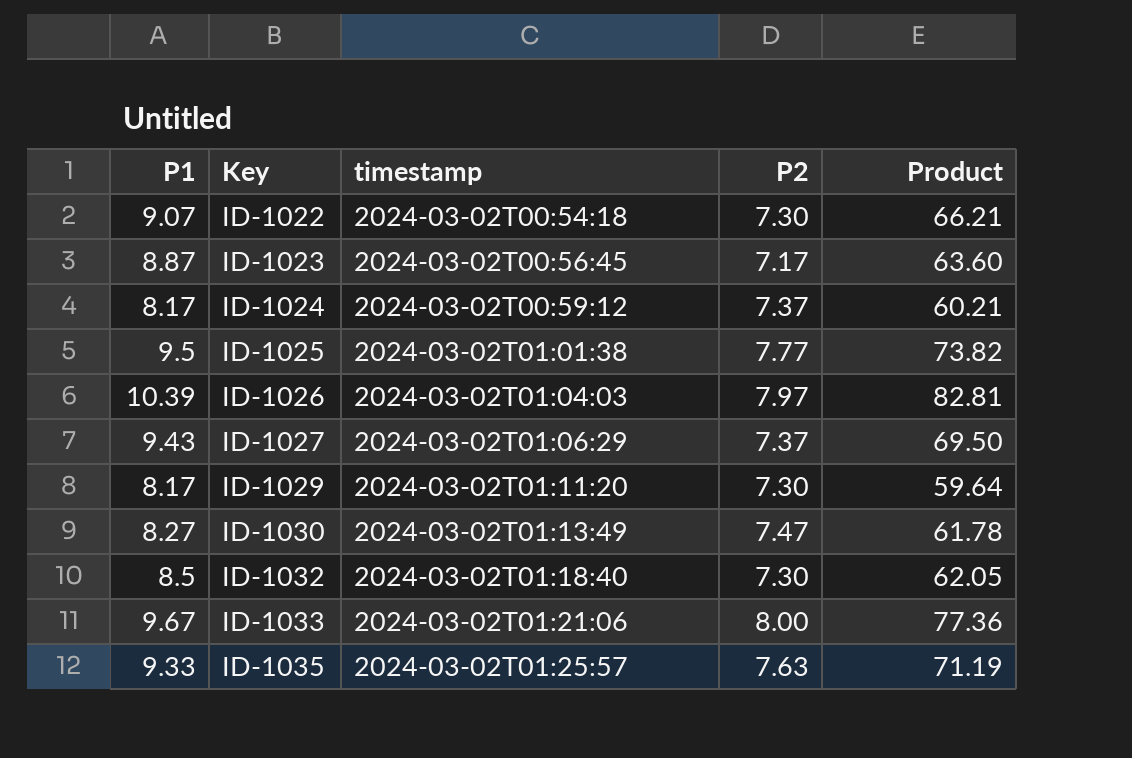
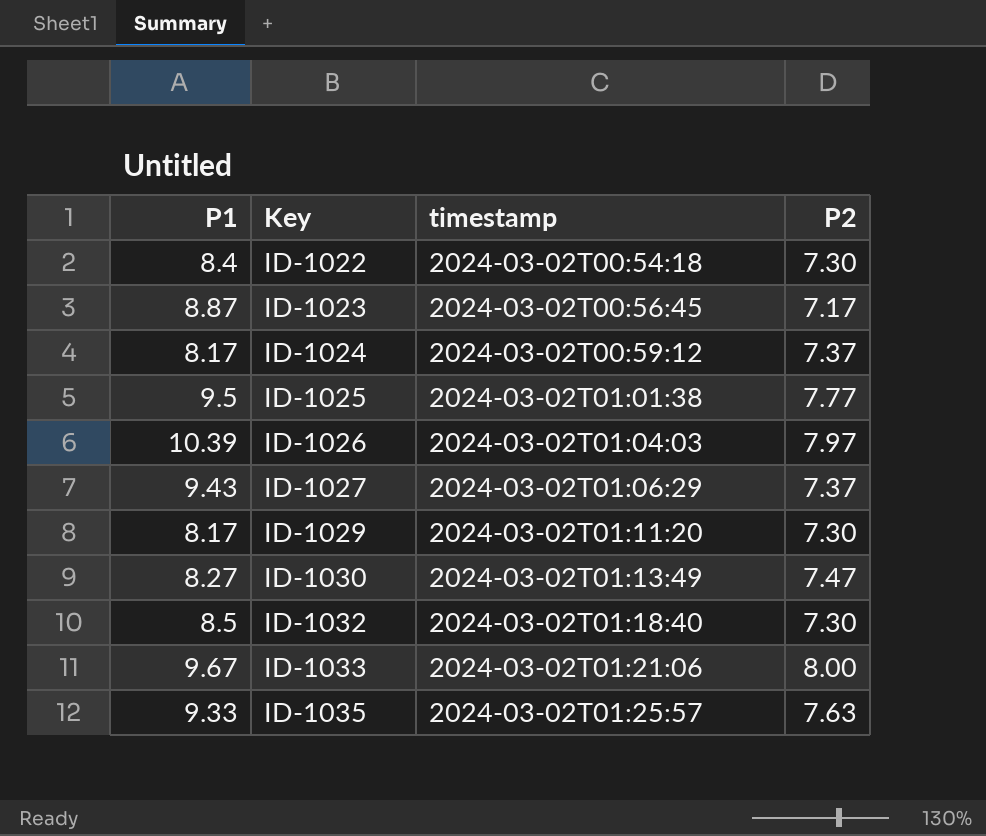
column Product | formula: [P1] * [P2] -> none
ID-1022 | P1: 9.07 -> 8.4

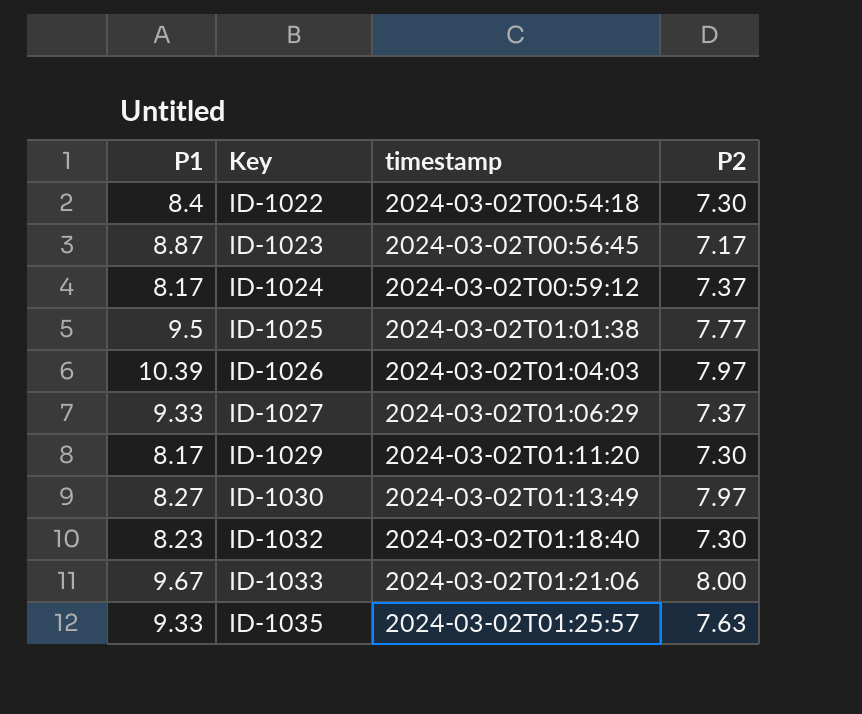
ID-1027 | P1: 9.43 -> 9.33
ID-1030 | P2: 7.47 -> 7.97
ID-1032 | P1: 8.5 -> 8.23

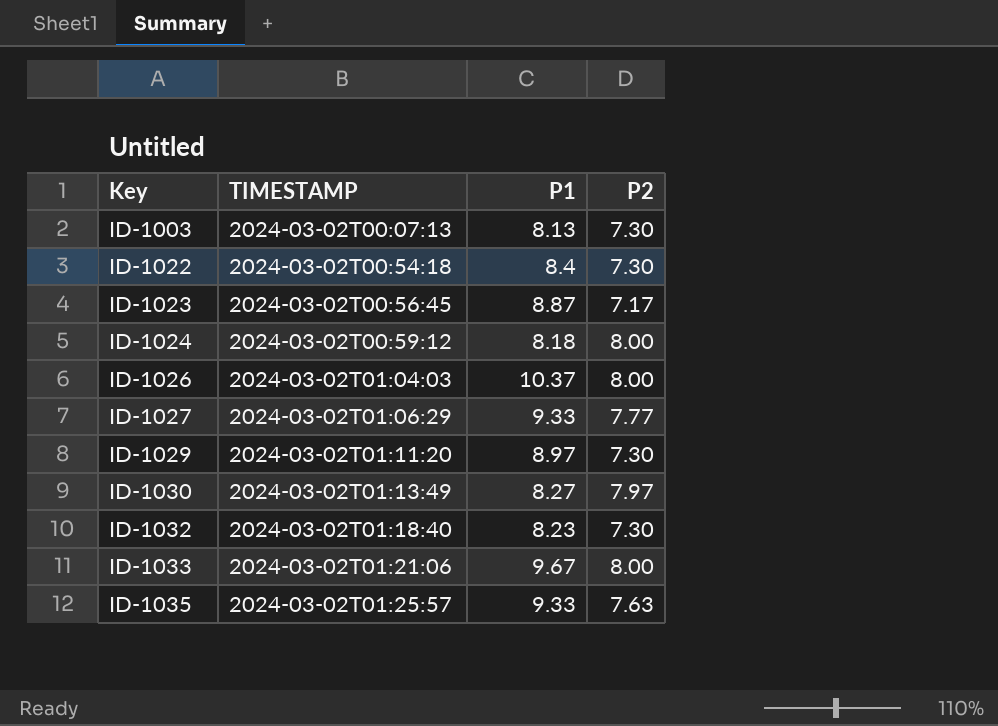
column name: timestamp -> TIMESTAMP
column P1 | position: 1 -> 3
row ID-1025: 9.5 | 2024-03-02T01:01:38 | 7.77 -> none
row ID-1003: none -> 2024-03-02T00:07:13 | 8.13 | 7.30
ID-1024 | P1: 8.17 -> 8.18
ID-1024 | P2: 7.37 -> 8.00
ID-1026 | P1: 10.39 -> 10.37
ID-1026 | P2: 7.97 -> 8.00
ID-1027 | P2: 7.37 -> 7.77
ID-1029 | P1: 8.17 -> 8.97

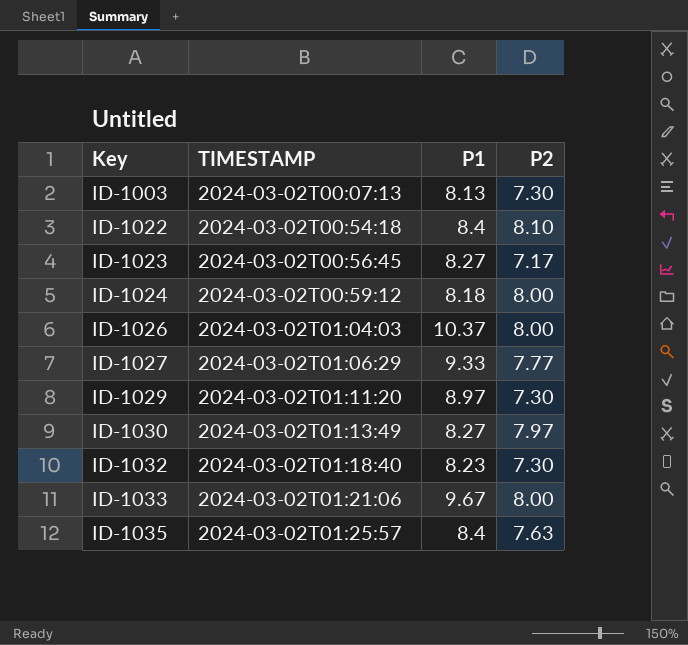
ID-1022 | P2: 7.30 -> 8.10
ID-1023 | P1: 8.87 -> 8.27
ID-1035 | P1: 9.33 -> 8.4

